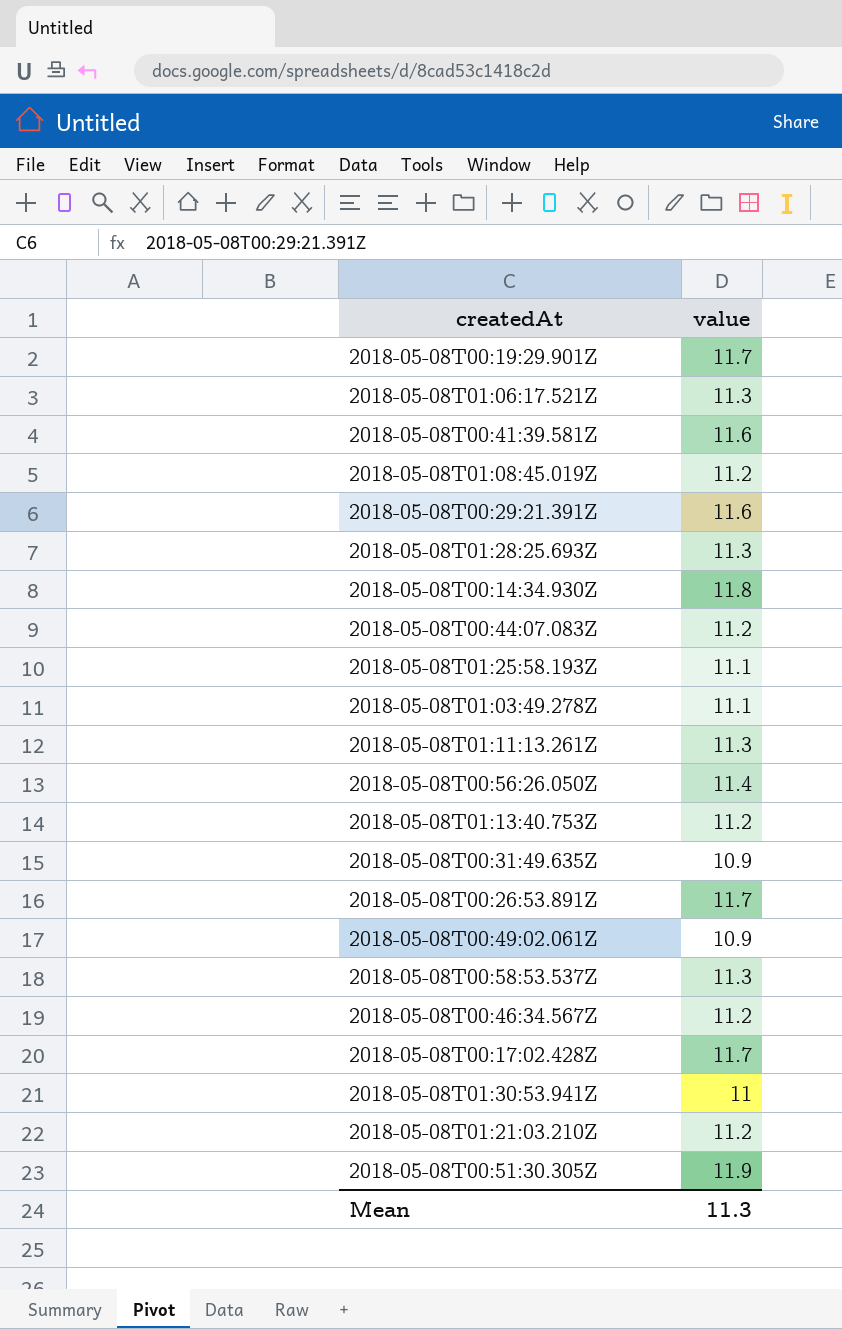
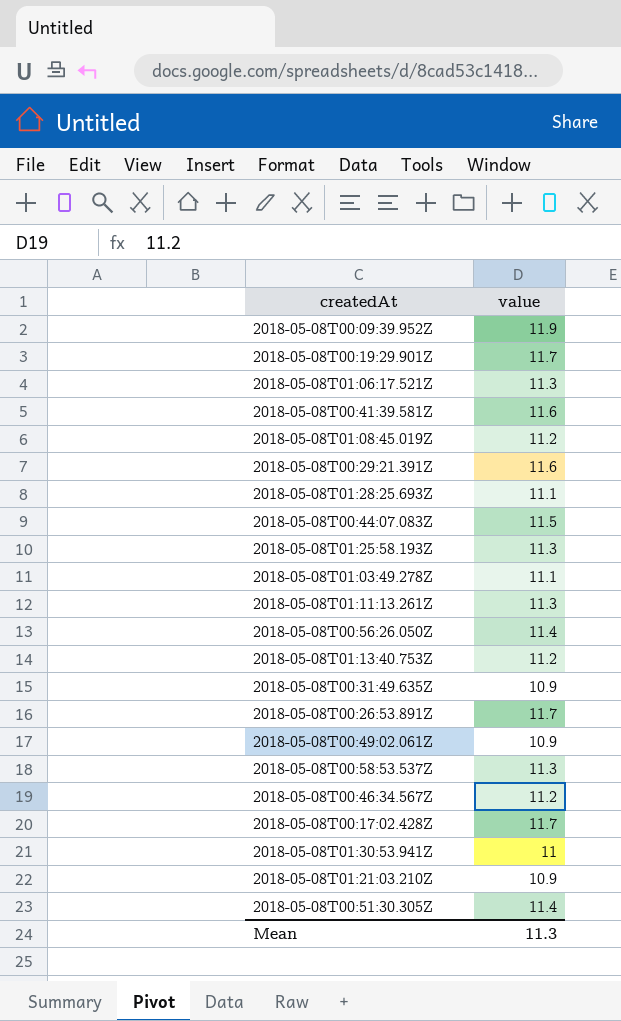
row 2018-05-08T00:14:34.930Z: 11.8 -> none
row 2018-05-08T00:09:39.952Z: none -> 11.9
2018-05-08T01:28:25.693Z | value: 11.3 -> 11.1
2018-05-08T00:44:07.083Z | value: 11.2 -> 11.5
2018-05-08T01:25:58.193Z | value: 11.1 -> 11.3
2018-05-08T01:21:03.210Z | value: 11.2 -> 10.9
2018-05-08T00:51:30.305Z | value: 11.9 -> 11.4

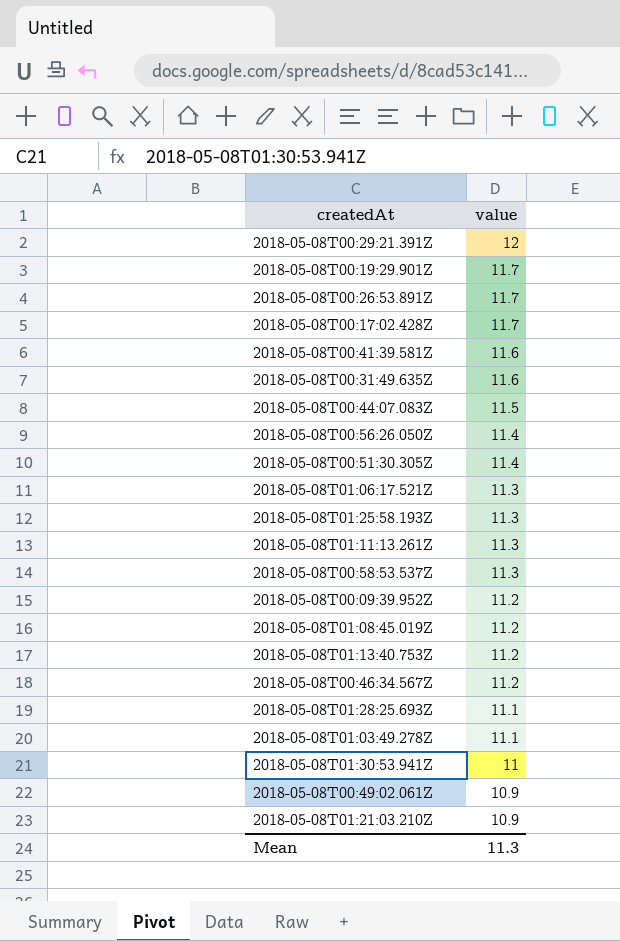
row order: none -> value descending
2018-05-08T00:29:21.391Z | value: 11.6 -> 12
2018-05-08T00:31:49.635Z | value: 10.9 -> 11.6
2018-05-08T00:09:39.952Z | value: 11.9 -> 11.2

